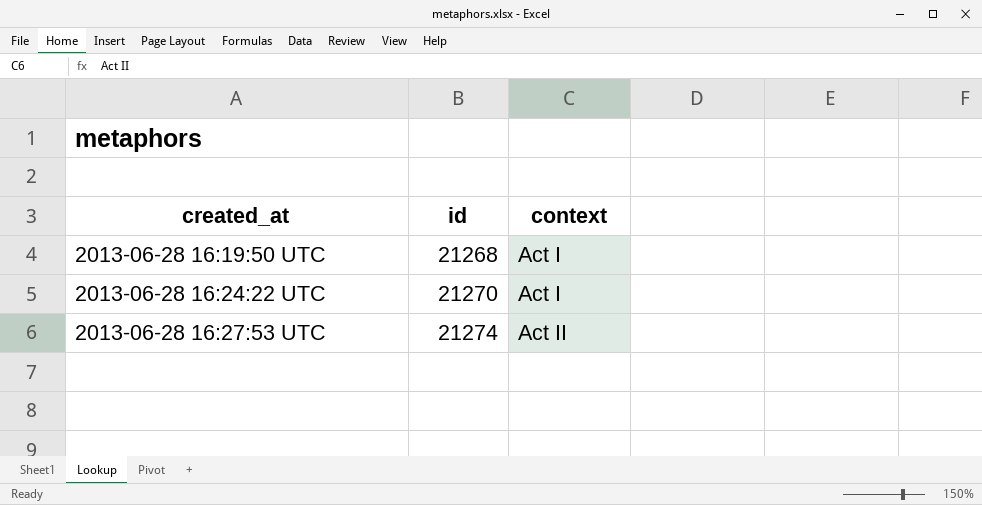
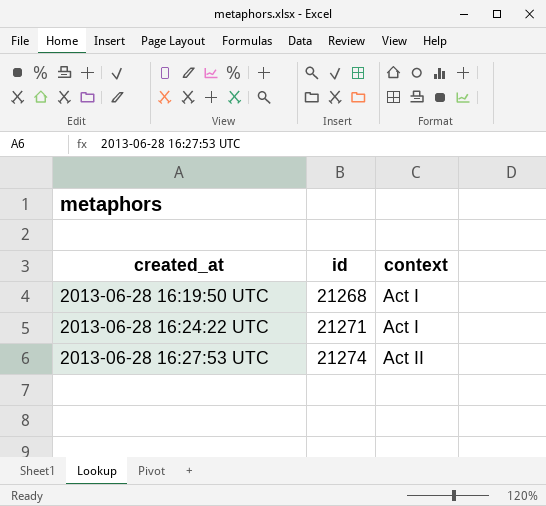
2013-06-28 16:24:22 UTC | id: 21270 -> 21271

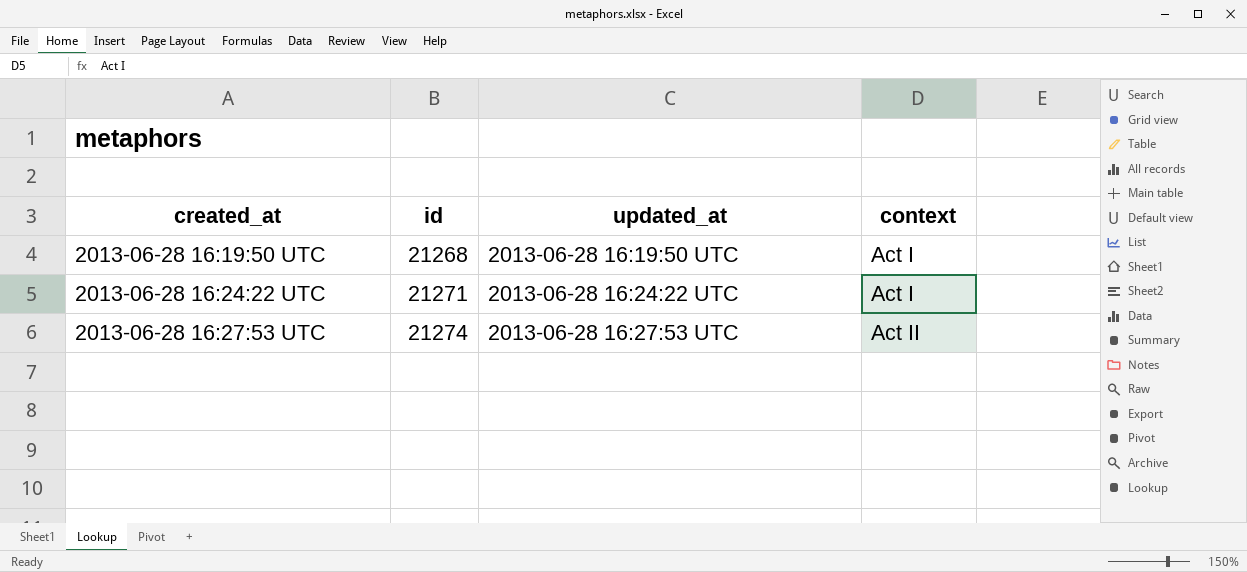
column updated_at | position: none -> 3

